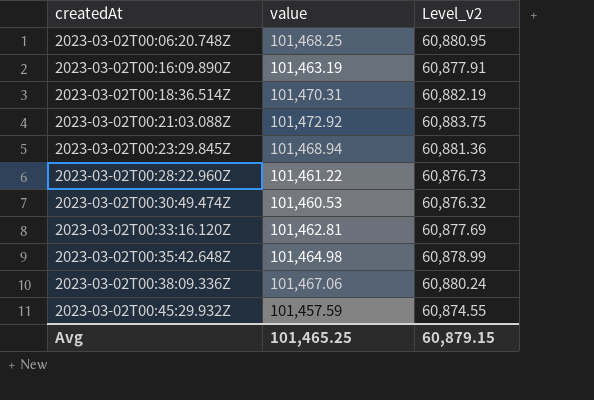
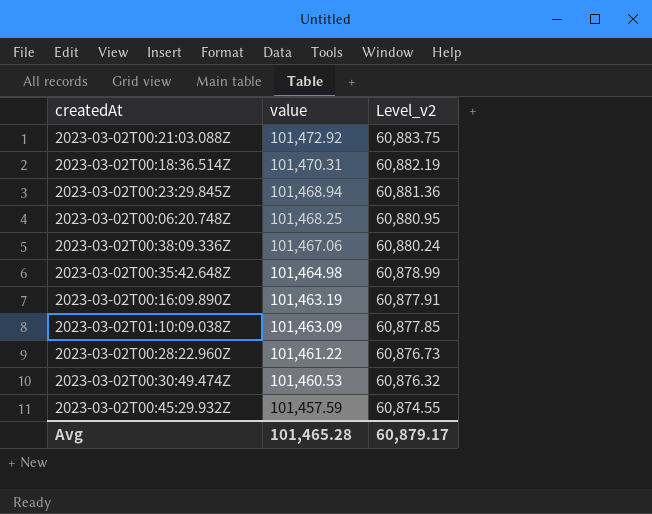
row order: createdAt ascending -> value descending
row 2023-03-02T00:33:16.120Z: 101,462.81 | 60,877.69 -> none
row 2023-03-02T01:10:09.038Z: none -> 101,463.09 | 60,877.85
Avg | value: 101,465.25 -> 101,465.28
Avg | Level_v2: 60,879.15 -> 60,879.17

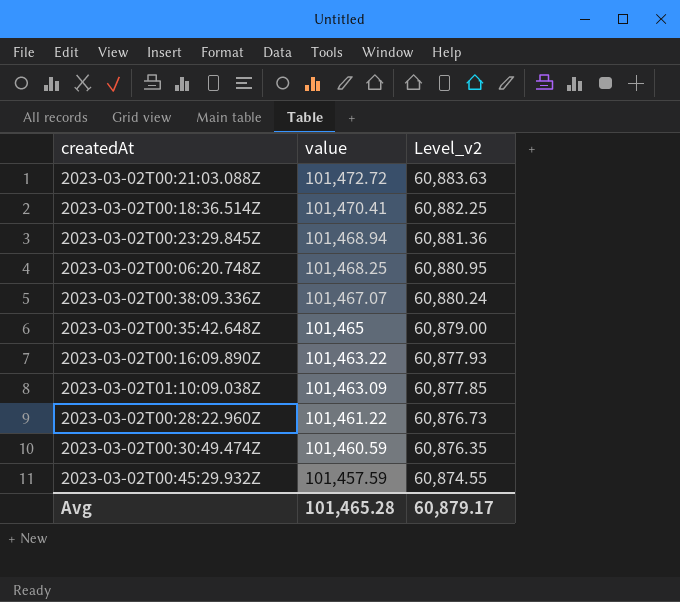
2023-03-02T00:21:03.088Z | value: 101,472.92 -> 101,472.72
2023-03-02T00:21:03.088Z | Level_v2: 60,883.75 -> 60,883.63
2023-03-02T00:18:36.514Z | value: 101,470.31 -> 101,470.41
2023-03-02T00:18:36.514Z | Level_v2: 60,882.19 -> 60,882.25
2023-03-02T00:38:09.336Z | value: 101,467.06 -> 101,467.07
2023-03-02T00:35:42.648Z | value: 101,464.98 -> 101,465
2023-03-02T00:35:42.648Z | Level_v2: 60,878.99 -> 60,879.00
2023-03-02T00:16:09.890Z | value: 101,463.19 -> 101,463.22
2023-03-02T00:16:09.890Z | Level_v2: 60,877.91 -> 60,877.93
2023-03-02T00:30:49.474Z | value: 101,460.53 -> 101,460.59
2023-03-02T00:30:49.474Z | Level_v2: 60,876.32 -> 60,876.35

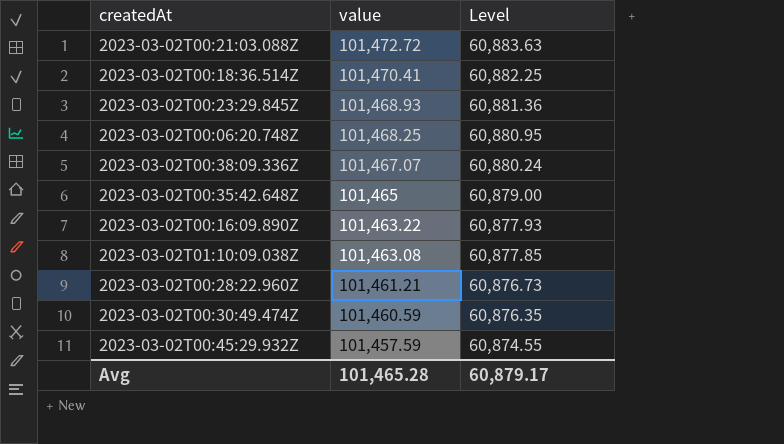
column name: Level_v2 -> Level
2023-03-02T00:23:29.845Z | value: 101,468.94 -> 101,468.93
2023-03-02T01:10:09.038Z | value: 101,463.09 -> 101,463.08
2023-03-02T00:28:22.960Z | value: 101,461.22 -> 101,461.21

